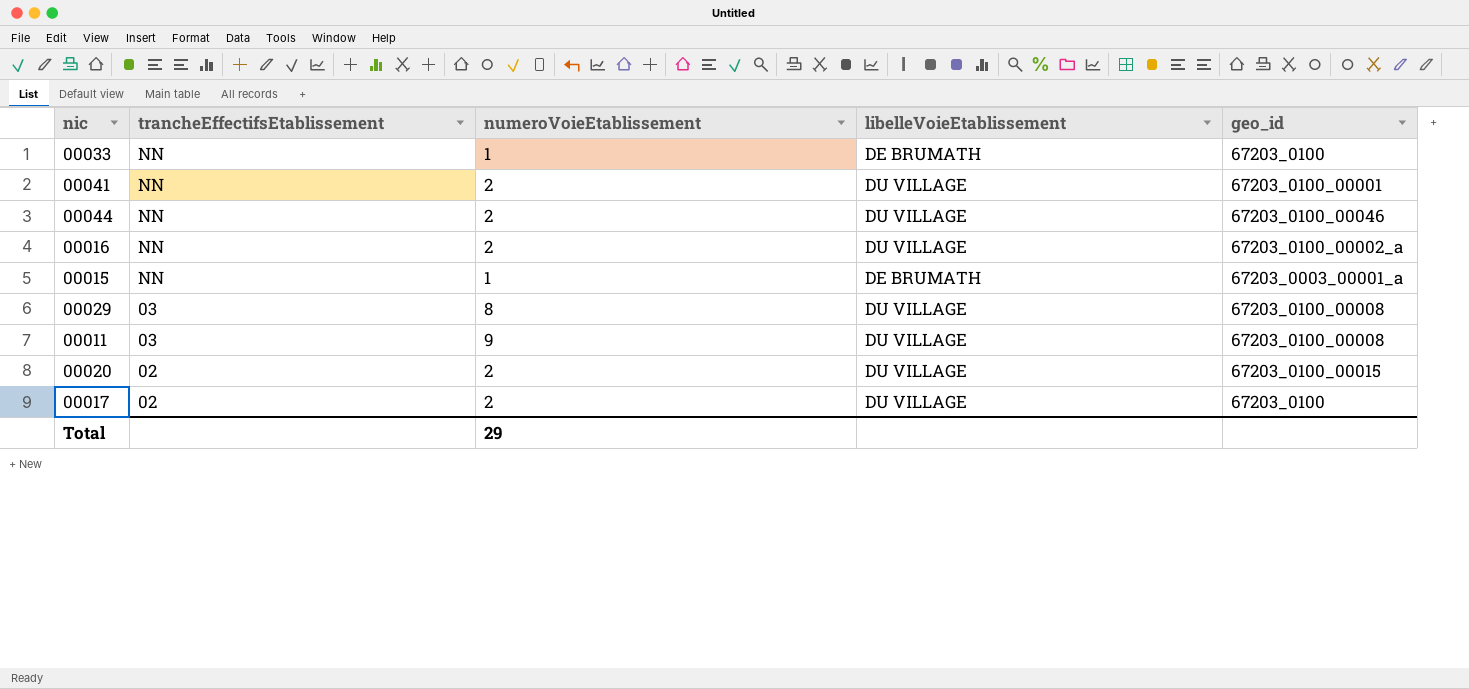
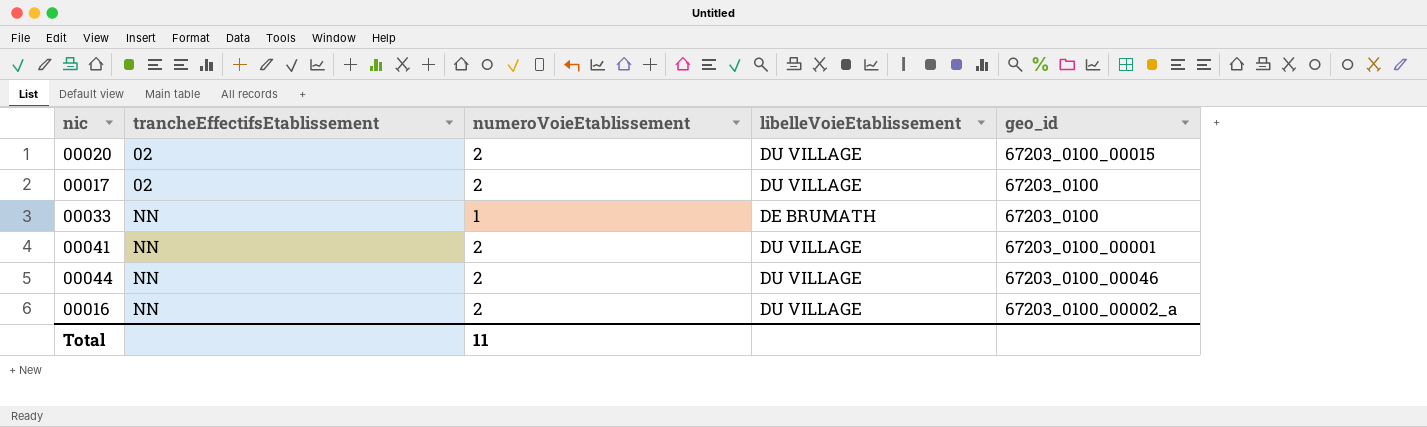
row order: trancheEffectifsEtablissement descending -> trancheEffectifsEtablissement ascending
row 00015: NN | 1 | DE BRUMATH | 67203_0003_00001_a -> none
row 00029: 03 | 8 | DU VILLAGE | 67203_0100_00008 -> none
row 00011: 03 | 9 | DU VILLAGE | 67203_0100_00008 -> none
Total | numeroVoieEtablissement: 29 -> 11

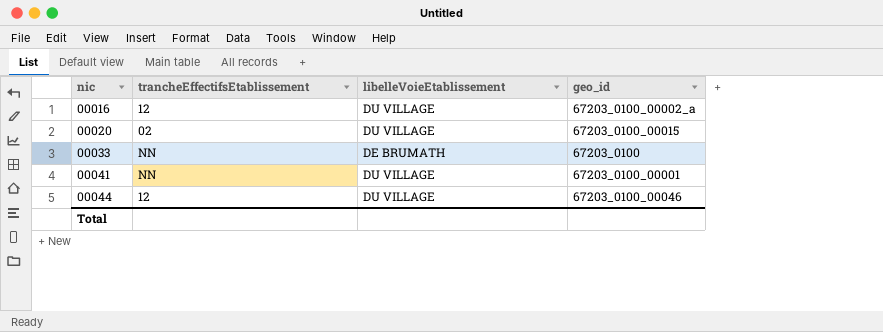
row order: trancheEffectifsEtablissement ascending -> nic ascending
column numeroVoieEtablissement | position: 3 -> none
row 00017: 02 | 2 | DU VILLAGE | 67203_0100 -> none
00016 | trancheEffectifsEtablissement: NN -> 12
00044 | trancheEffectifsEtablissement: NN -> 12

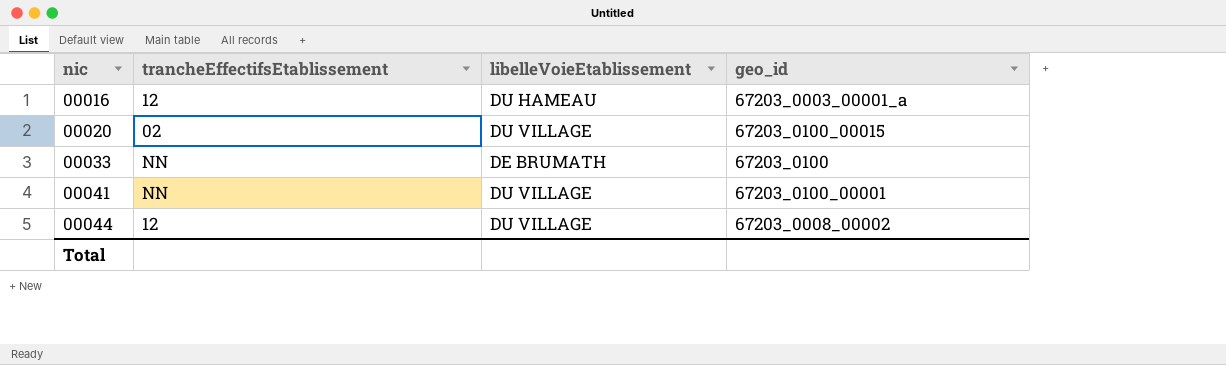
00016 | libelleVoieEtablissement: DU VILLAGE -> DU HAMEAU
00016 | geo_id: 67203_0100_00002_a -> 67203_0003_00001_a
00044 | geo_id: 67203_0100_00046 -> 67203_0008_00002

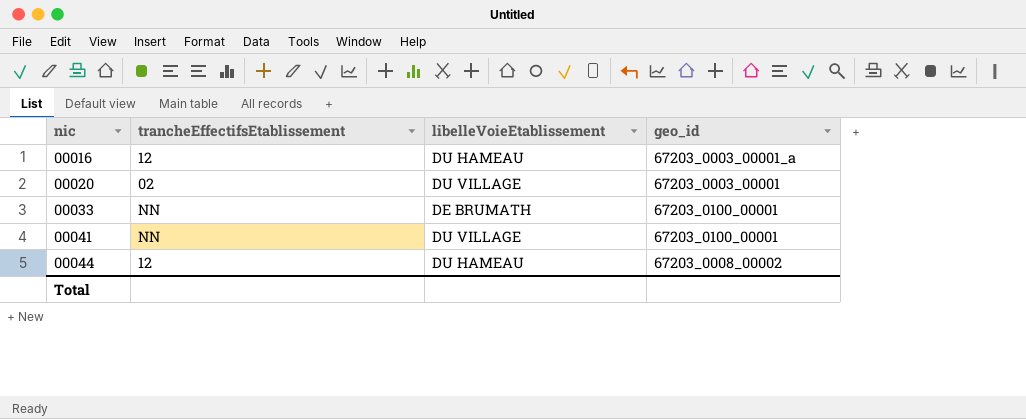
00020 | geo_id: 67203_0100_00015 -> 67203_0003_00001
00033 | geo_id: 67203_0100 -> 67203_0100_00001
00044 | libelleVoieEtablissement: DU VILLAGE -> DU HAMEAU

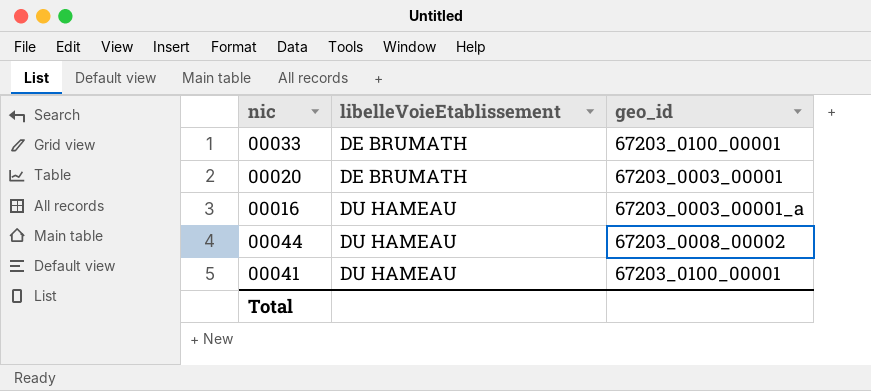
row order: nic ascending -> libelleVoieEtablissement ascending
column trancheEffectifsEtablissement | position: 2 -> none
00020 | libelleVoieEtablissement: DU VILLAGE -> DE BRUMATH
00041 | libelleVoieEtablissement: DU VILLAGE -> DU HAMEAU

